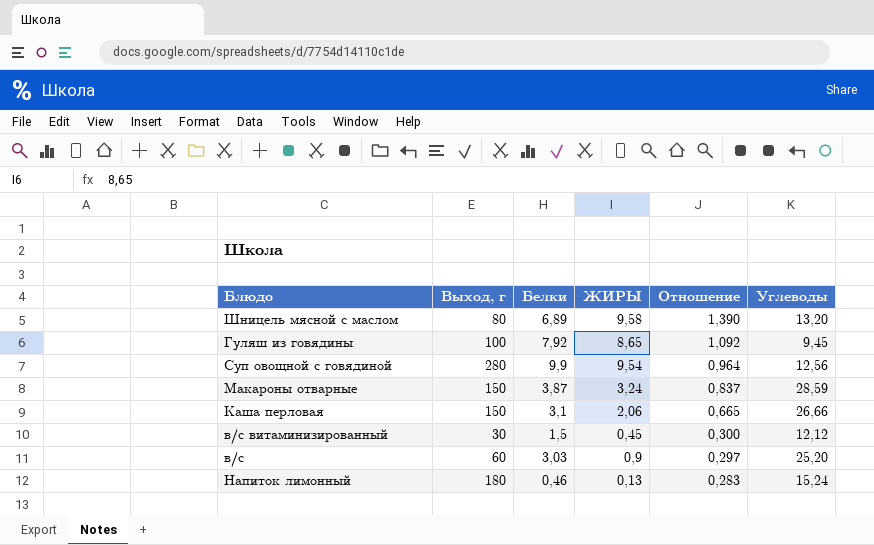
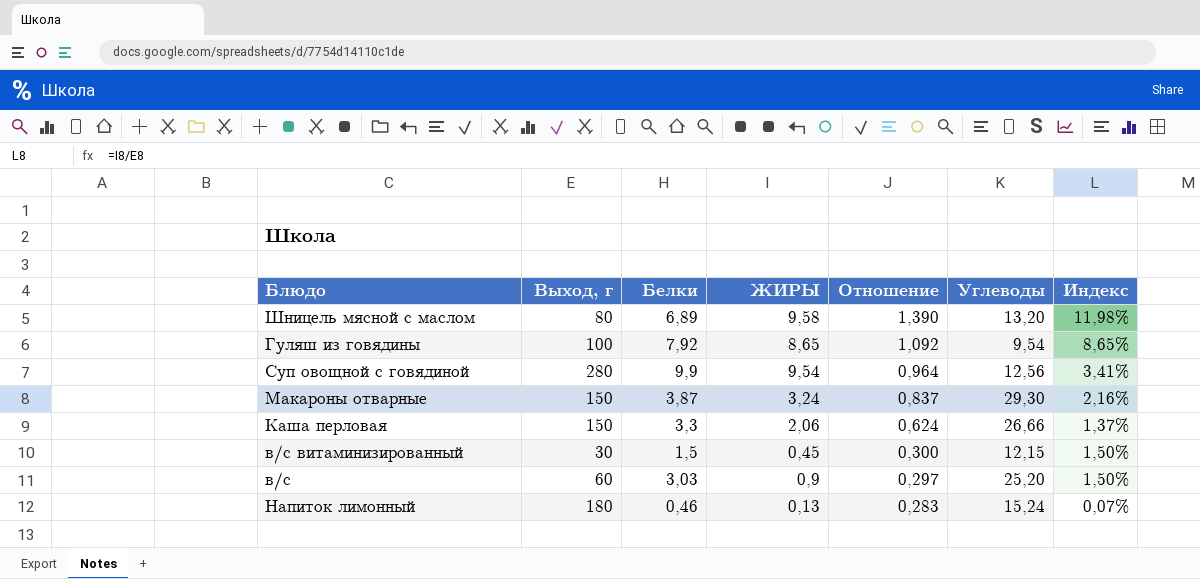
column Индекс | formula: none -> [ЖИРЫ] / [Выход, г]
Гуляш из говядины | Углеводы: 9,45 -> 9,54
Макароны отварные | Углеводы: 28,59 -> 29,30
Каша перловая | Белки: 3,1 -> 3,3
Каша перловая | Отношение: 0,665 -> 0,624
в/с витаминизированный | Углеводы: 12,12 -> 12,15

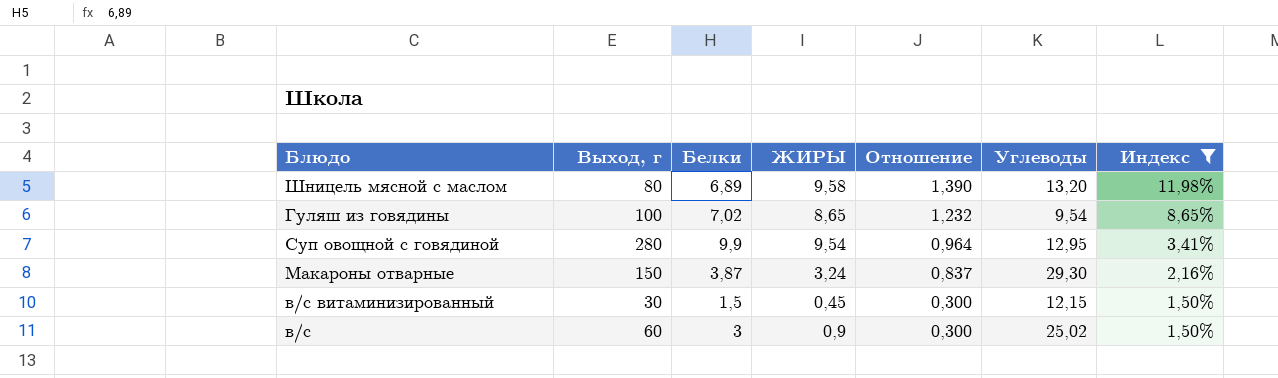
filter: none -> Индекс >= 1,50%
Гуляш из говядины | Белки: 7,92 -> 7,02
Гуляш из говядины | Отношение: 1,092 -> 1,232
Суп овощной с говядиной | Углеводы: 12,56 -> 12,95
в/с | Белки: 3,03 -> 3
в/с | Отношение: 0,297 -> 0,300
в/с | Углеводы: 25,20 -> 25,02

